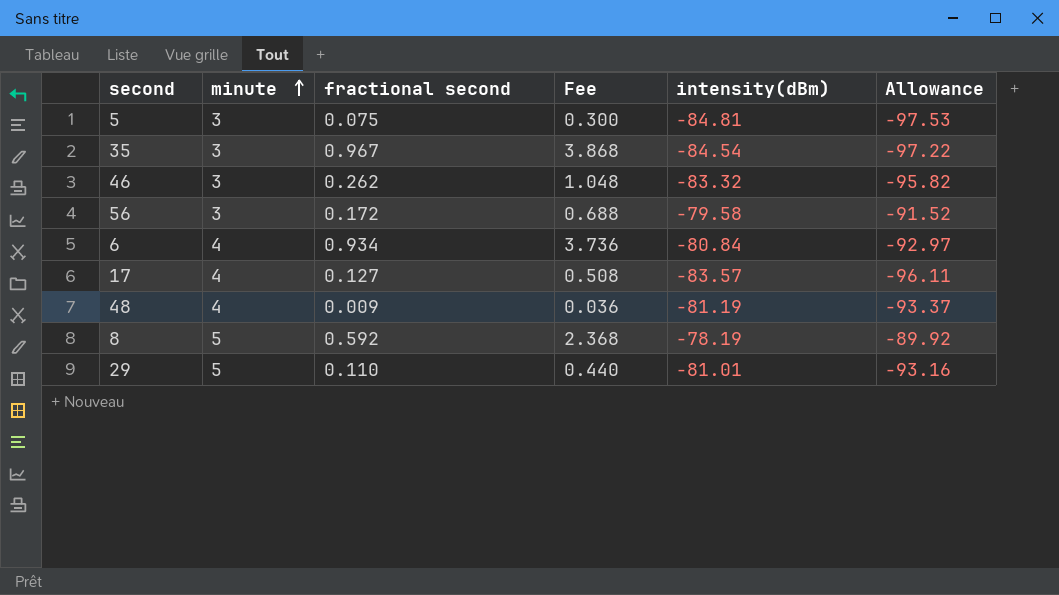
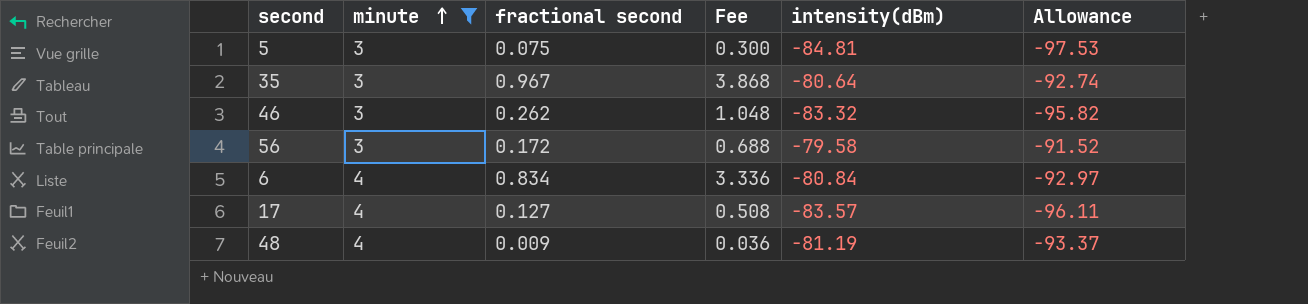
filter: none -> minute != 5
35 | intensity(dBm): -84.54 -> -80.64
35 | Allowance: -97.22 -> -92.74
6 | fractional second: 0.934 -> 0.834
6 | Fee: 3.736 -> 3.336

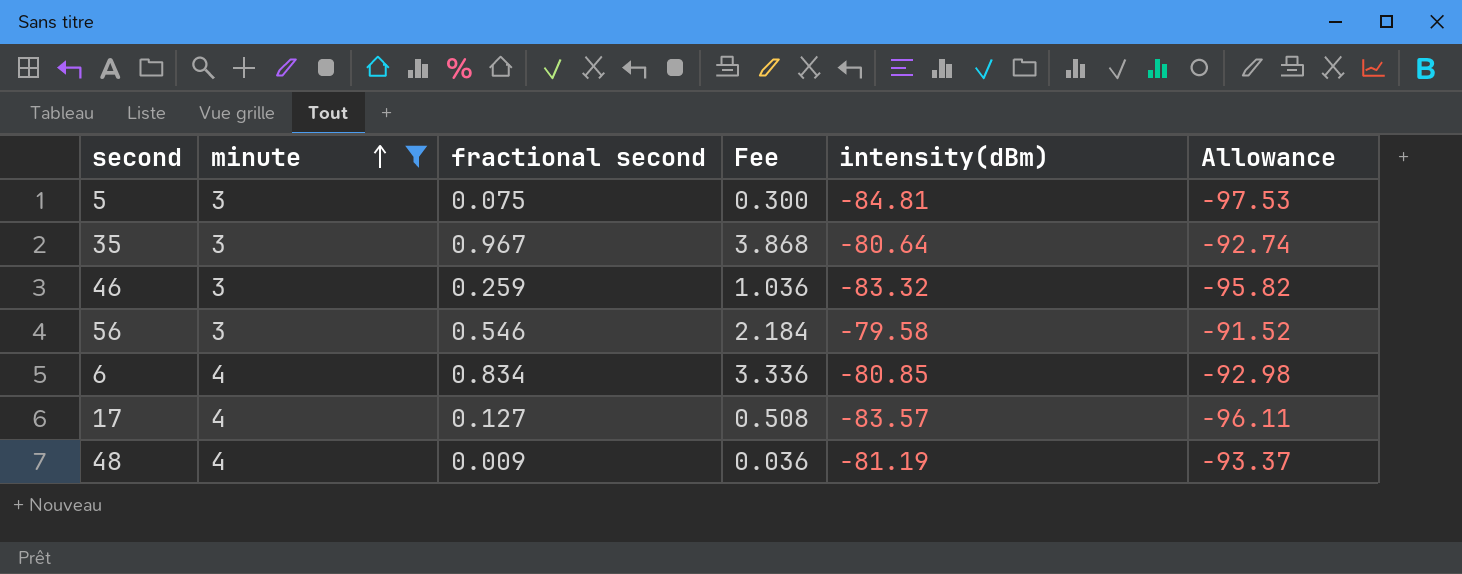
46 | fractional second: 0.262 -> 0.259
46 | Fee: 1.048 -> 1.036
56 | fractional second: 0.172 -> 0.546
56 | Fee: 0.688 -> 2.184
6 | intensity(dBm): -80.84 -> -80.85
6 | Allowance: -92.97 -> -92.98

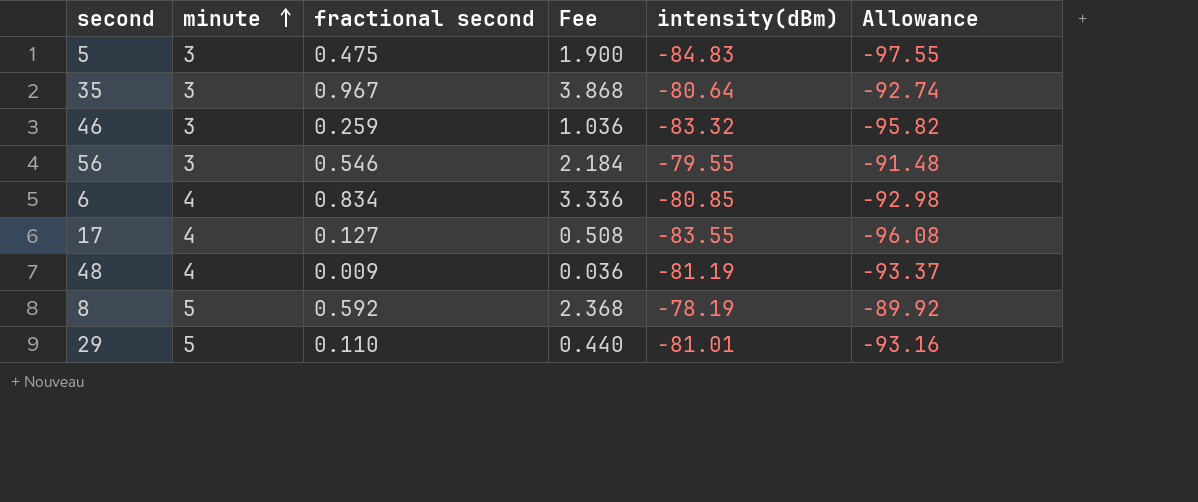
filter: minute != 5 -> none
5 | fractional second: 0.075 -> 0.475
5 | Fee: 0.300 -> 1.900
5 | intensity(dBm): -84.81 -> -84.83
5 | Allowance: -97.53 -> -97.55
56 | intensity(dBm): -79.58 -> -79.55
56 | Allowance: -91.52 -> -91.48
17 | intensity(dBm): -83.57 -> -83.55
17 | Allowance: -96.11 -> -96.08

